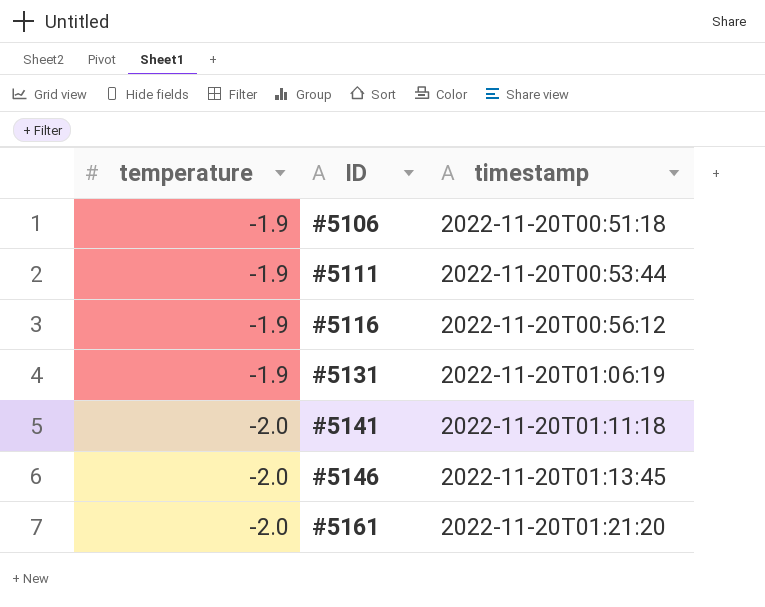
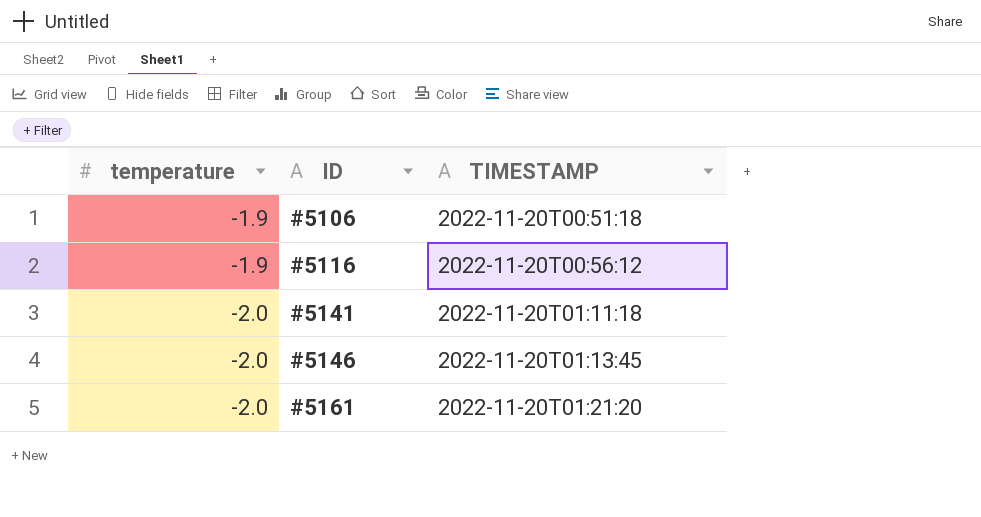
column name: timestamp -> TIMESTAMP
row #5111: -1.9 | 2022-11-20T00:53:44 -> none
row #5131: -1.9 | 2022-11-20T01:06:19 -> none

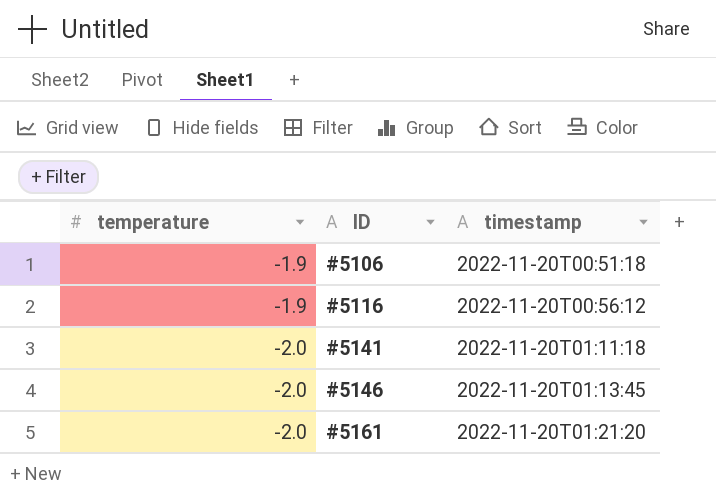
column name: TIMESTAMP -> timestamp

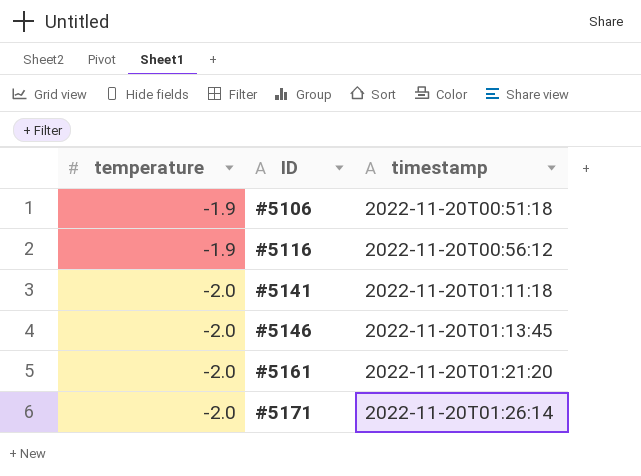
row #5171: none -> -2.0 | 2022-11-20T01:26:14

